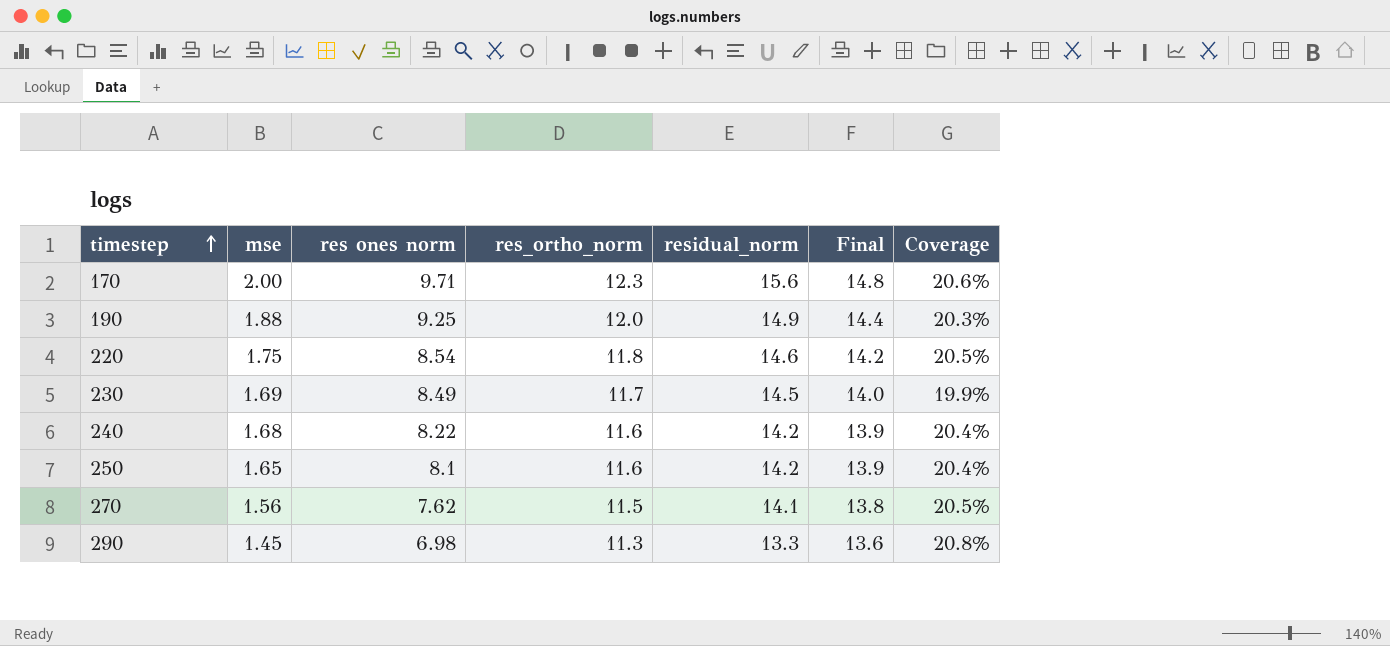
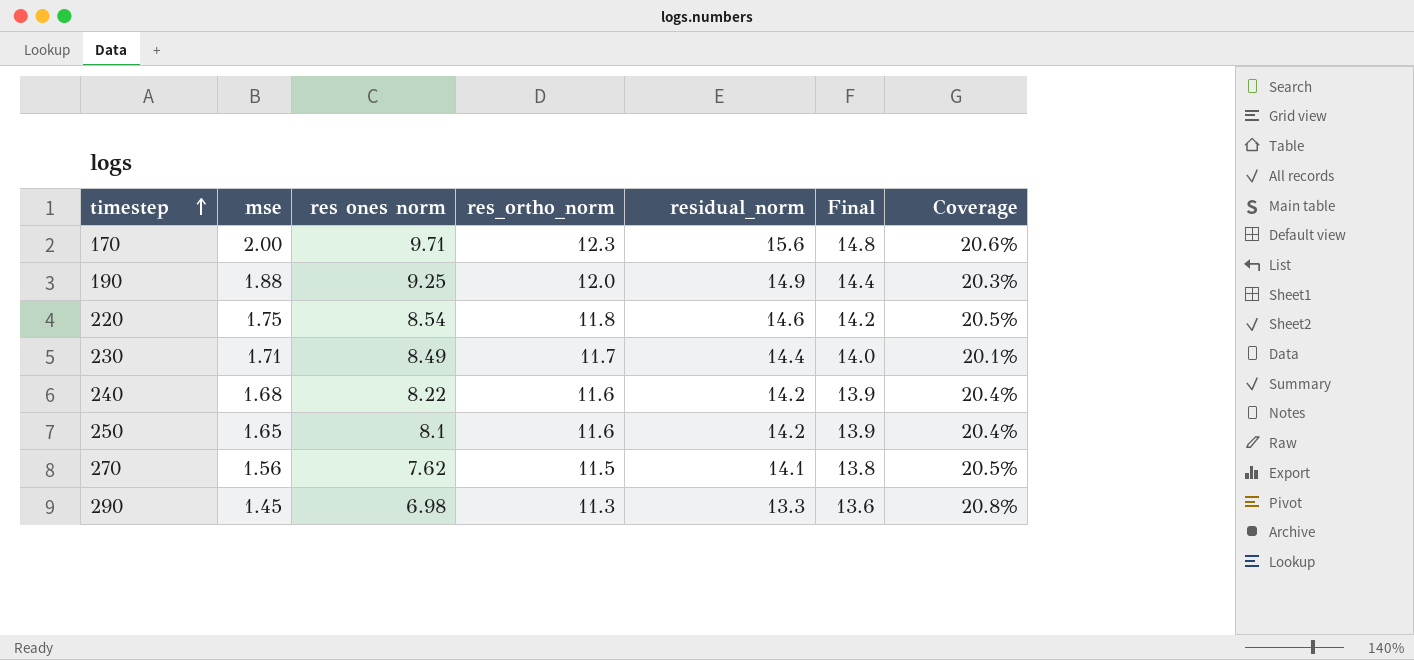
230 | mse: 1.69 -> 1.71
230 | residual_norm: 14.5 -> 14.4
230 | Coverage: 19.9% -> 20.1%

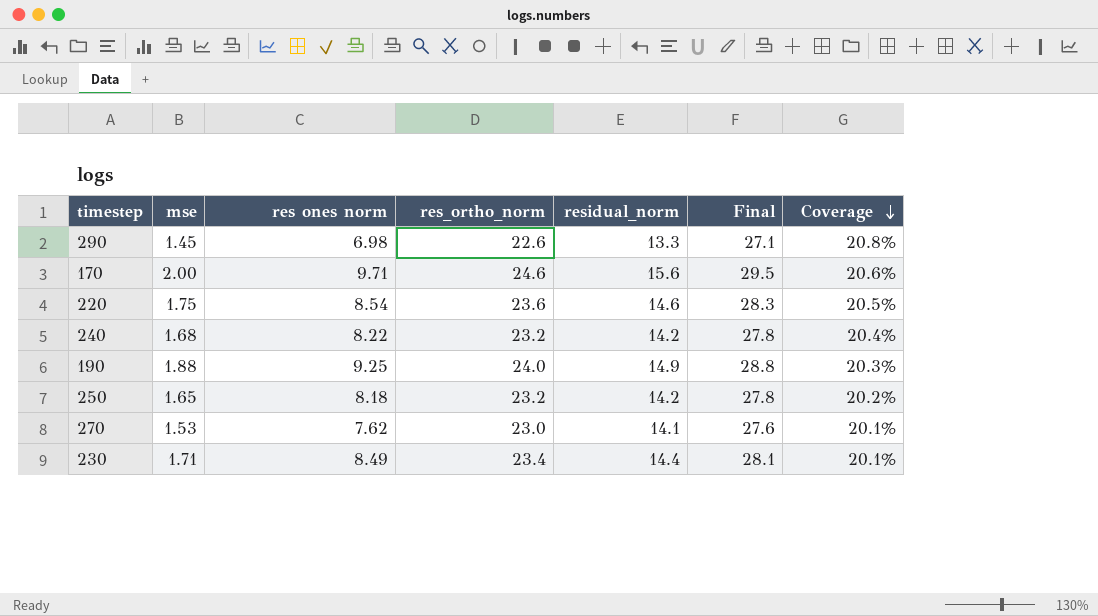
row order: timestep ascending -> Coverage descending
290 | res_ortho_norm: 11.3 -> 22.6
290 | Final: 13.6 -> 27.1
170 | res_ortho_norm: 12.3 -> 24.6
170 | Final: 14.8 -> 29.5
220 | res_ortho_norm: 11.8 -> 23.6
220 | Final: 14.2 -> 28.3
240 | res_ortho_norm: 11.6 -> 23.2
240 | Final: 13.9 -> 27.8
190 | res_ortho_norm: 12.0 -> 24.0
190 | Final: 14.4 -> 28.8
250 | res ones norm: 8.1 -> 8.18
250 | res_ortho_norm: 11.6 -> 23.2
250 | Final: 13.9 -> 27.8
250 | Coverage: 20.4% -> 20.2%
270 | mse: 1.56 -> 1.53
270 | res_ortho_norm: 11.5 -> 23.0
270 | Final: 13.8 -> 27.6
270 | Coverage: 20.5% -> 20.1%
230 | res_ortho_norm: 11.7 -> 23.4
230 | Final: 14.0 -> 28.1

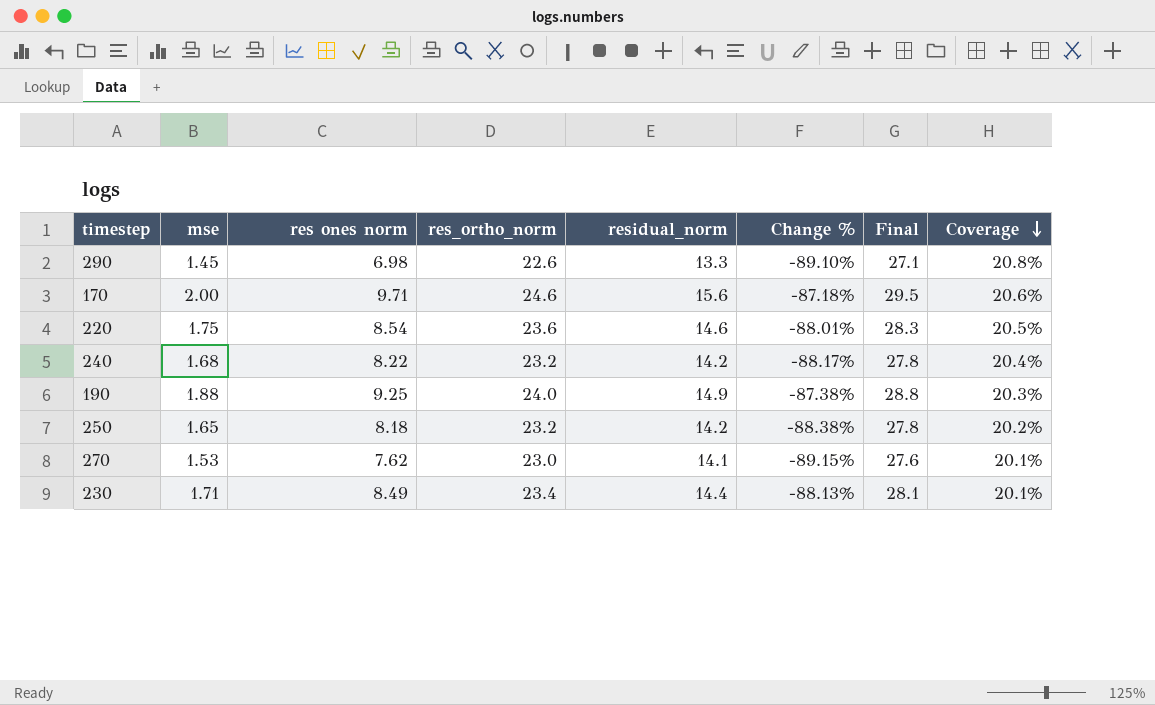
column Change % | formula: none -> ([mse] - [residual_norm]) / [residual_norm]

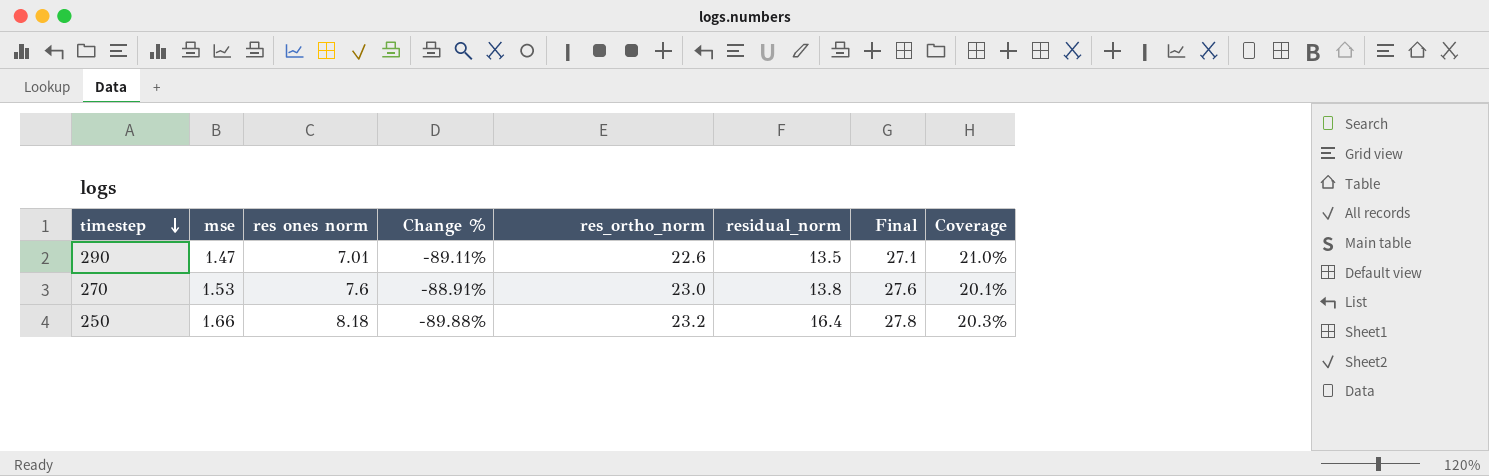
row order: Coverage descending -> timestep descending
column Change % | position: 6 -> 4
row 170: 2.00 | 9.71 | 24.6 | 15.6 | -87.18% | 29.5 | 20.6% -> none
row 220: 1.75 | 8.54 | 23.6 | 14.6 | -88.01% | 28.3 | 20.5% -> none
row 240: 1.68 | 8.22 | 23.2 | 14.2 | -88.17% | 27.8 | 20.4% -> none
row 190: 1.88 | 9.25 | 24.0 | 14.9 | -87.38% | 28.8 | 20.3% -> none
row 230: 1.71 | 8.49 | 23.4 | 14.4 | -88.13% | 28.1 | 20.1% -> none
290 | mse: 1.45 -> 1.47
290 | res ones norm: 6.98 -> 7.01
290 | Change %: -89.10% -> -89.11%
290 | residual_norm: 13.3 -> 13.5
290 | Coverage: 20.8% -> 21.0%
270 | res ones norm: 7.62 -> 7.6
270 | Change %: -89.15% -> -88.91%
270 | residual_norm: 14.1 -> 13.8
250 | mse: 1.65 -> 1.66
250 | Change %: -88.38% -> -89.88%
250 | residual_norm: 14.2 -> 16.4
250 | Coverage: 20.2% -> 20.3%

